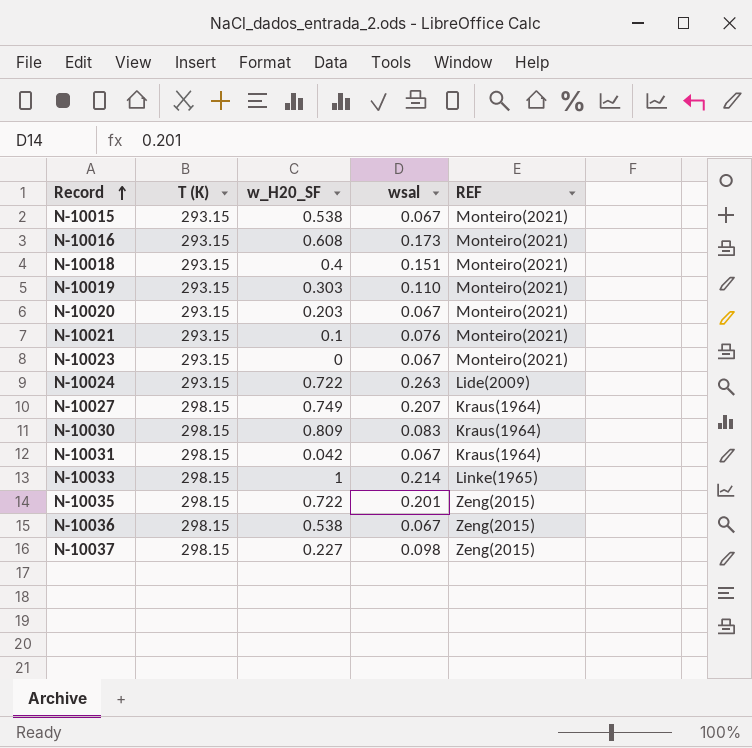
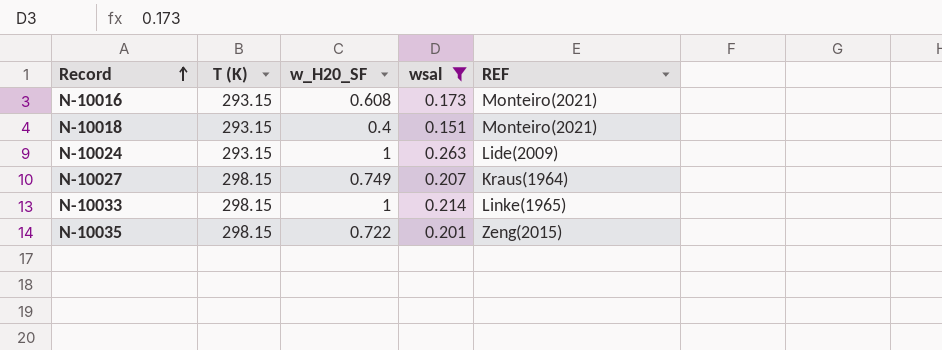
filter: none -> wsal >= 0.151
N-10024 | w_H20_SF: 0.722 -> 1

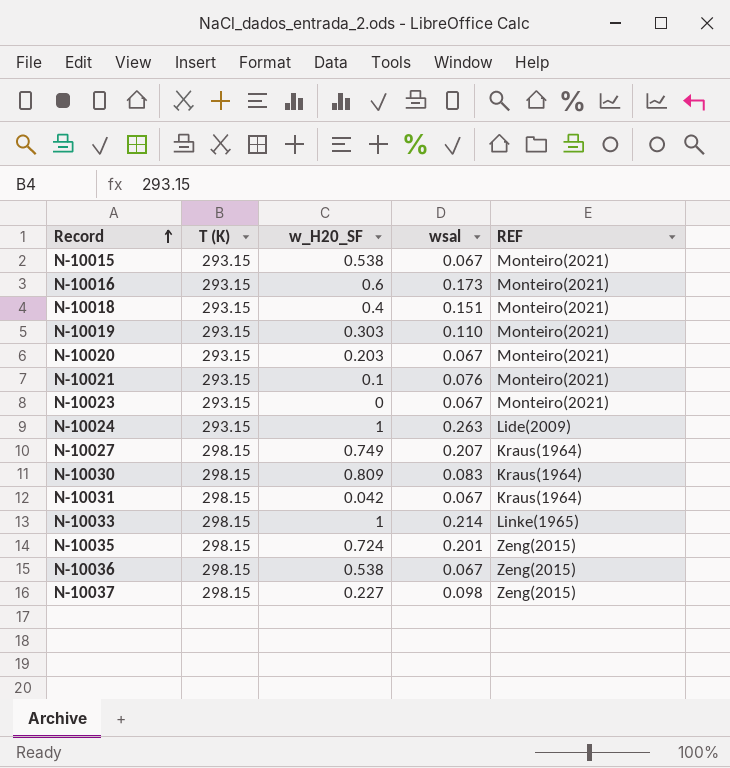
filter: wsal >= 0.151 -> none
N-10016 | w_H20_SF: 0.608 -> 0.6
N-10035 | w_H20_SF: 0.722 -> 0.724

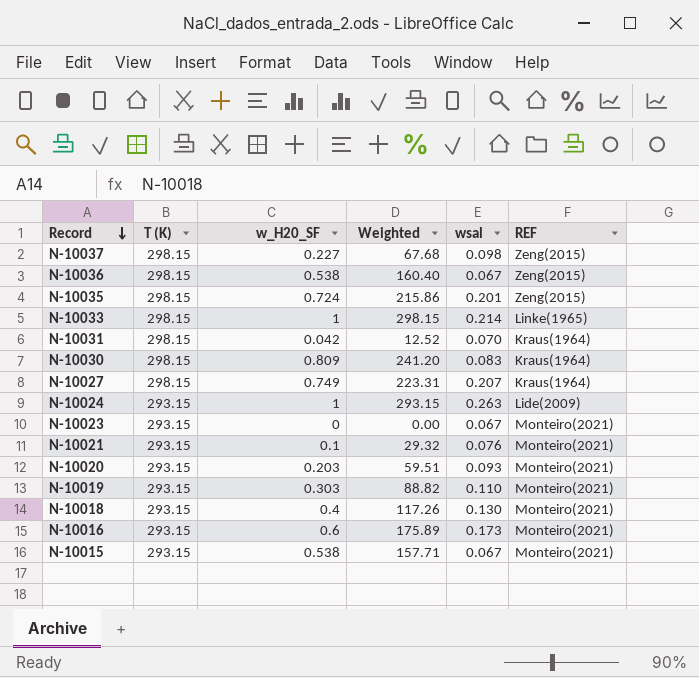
row order: Record ascending -> Record descending
column Weighted | formula: none -> [T (K)] * [w_H20_SF]
N-10031 | wsal: 0.067 -> 0.070
N-10020 | wsal: 0.067 -> 0.093
N-10018 | wsal: 0.151 -> 0.130

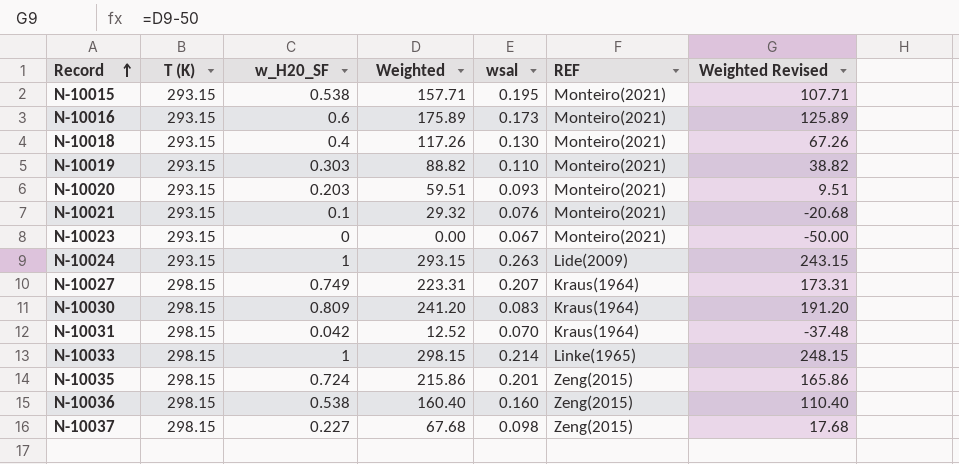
row order: Record descending -> Record ascending
column Weighted Revised | formula: none -> [Weighted] - 50
N-10015 | wsal: 0.067 -> 0.195
N-10036 | wsal: 0.067 -> 0.160

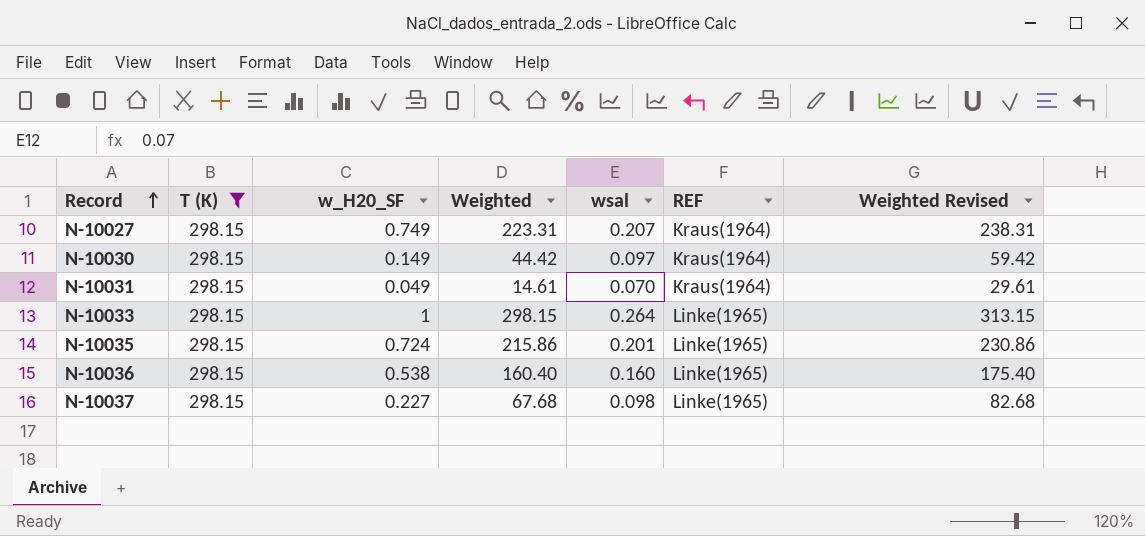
filter: none -> T (K) = 298.15
column Weighted Revised | formula: [Weighted] - 50 -> [Weighted] + 15
N-10030 | w_H20_SF: 0.809 -> 0.149
N-10030 | Weighted: 241.20 -> 44.42
N-10030 | wsal: 0.083 -> 0.097
N-10031 | w_H20_SF: 0.042 -> 0.049
N-10031 | Weighted: 12.52 -> 14.61
N-10033 | wsal: 0.214 -> 0.264
N-10035 | REF: Zeng(2015) -> Linke(1965)
N-10036 | REF: Zeng(2015) -> Linke(1965)
N-10037 | REF: Zeng(2015) -> Linke(1965)

